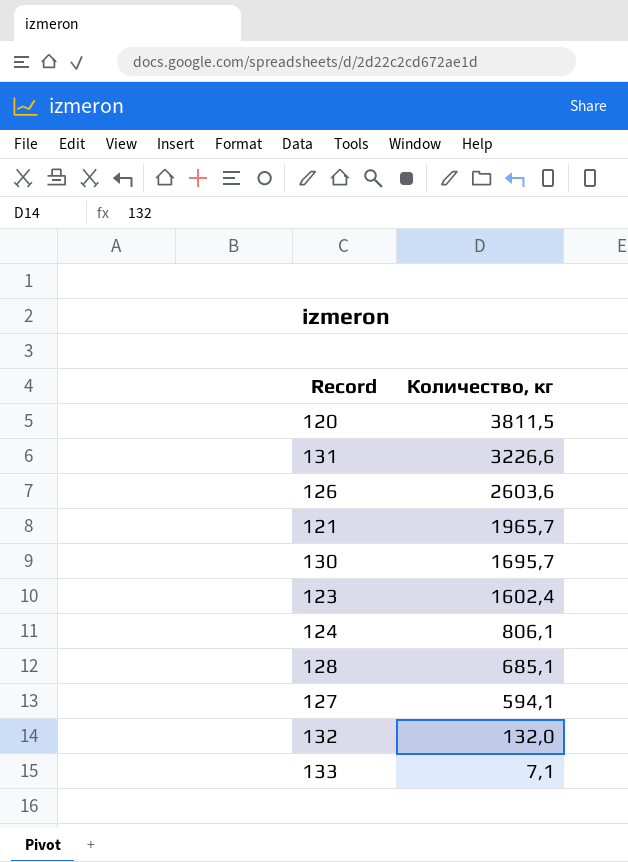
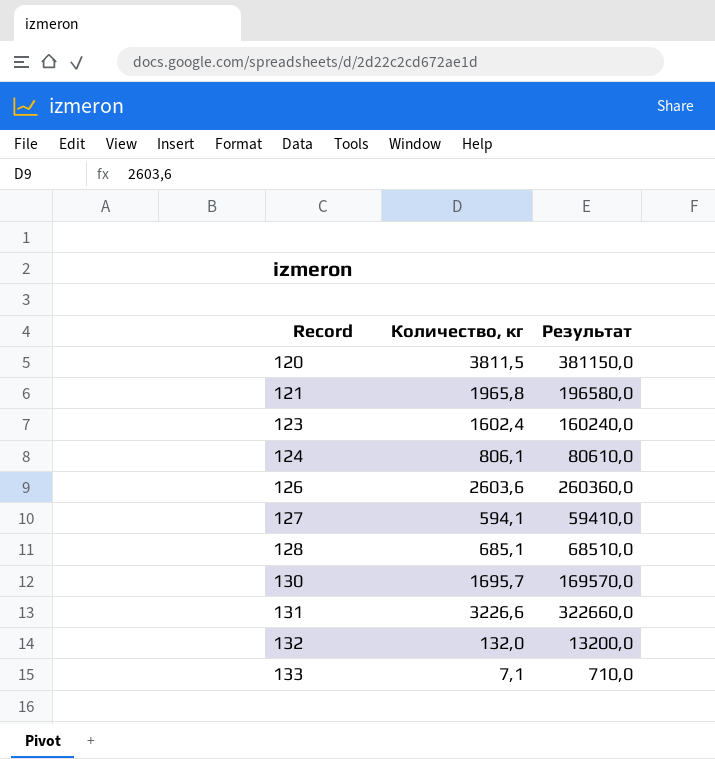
row order: Количество, кг descending -> Record ascending
column Результат | formula: none -> [Количество, кг] * 100
121 | Количество, кг: 1965,7 -> 1965,8

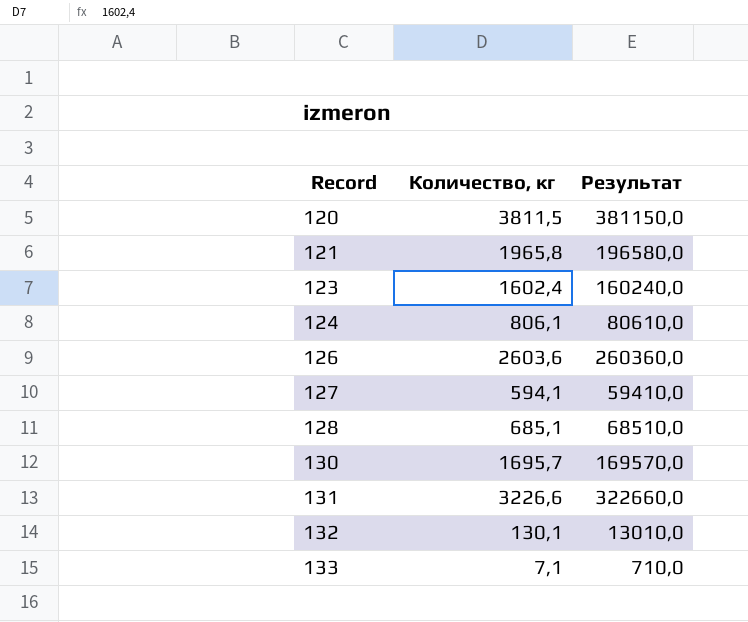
132 | Количество, кг: 132,0 -> 130,1
132 | Результат: 13200,0 -> 13010,0

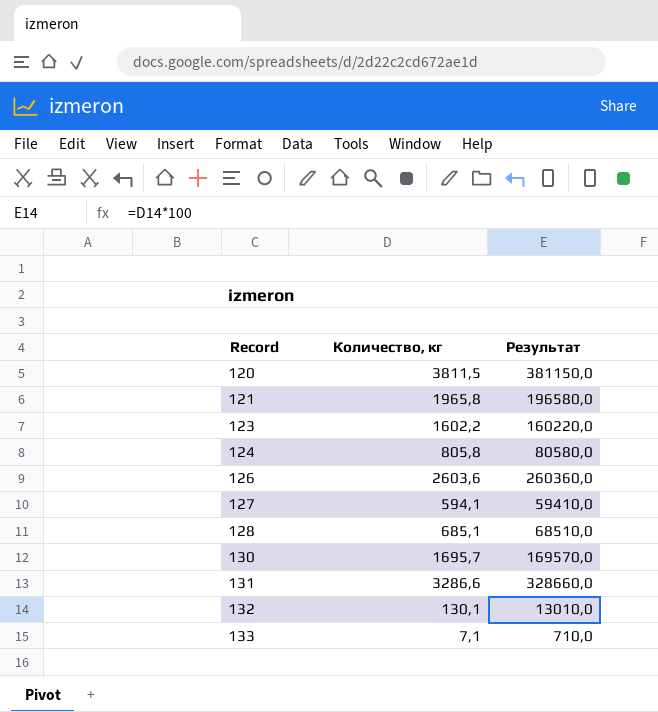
123 | Количество, кг: 1602,4 -> 1602,2
123 | Результат: 160240,0 -> 160220,0
124 | Количество, кг: 806,1 -> 805,8
124 | Результат: 80610,0 -> 80580,0
131 | Количество, кг: 3226,6 -> 3286,6
131 | Результат: 322660,0 -> 328660,0

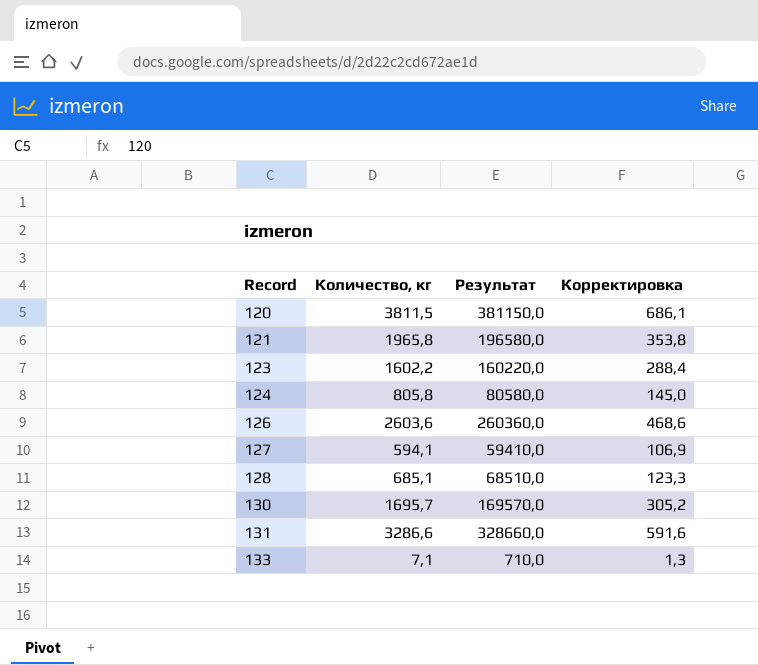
column Корректировка | formula: none -> [Количество, кг] * 0,18
row 132: 130,1 | 13010,0 -> none

